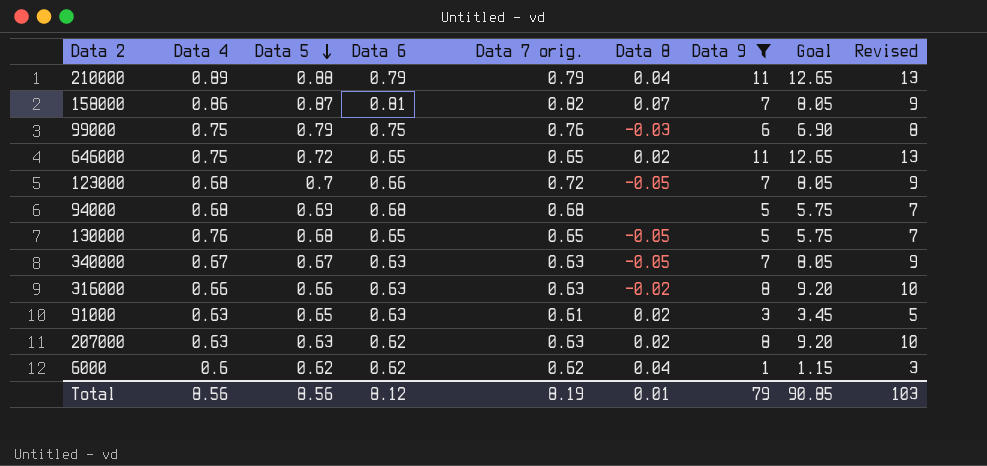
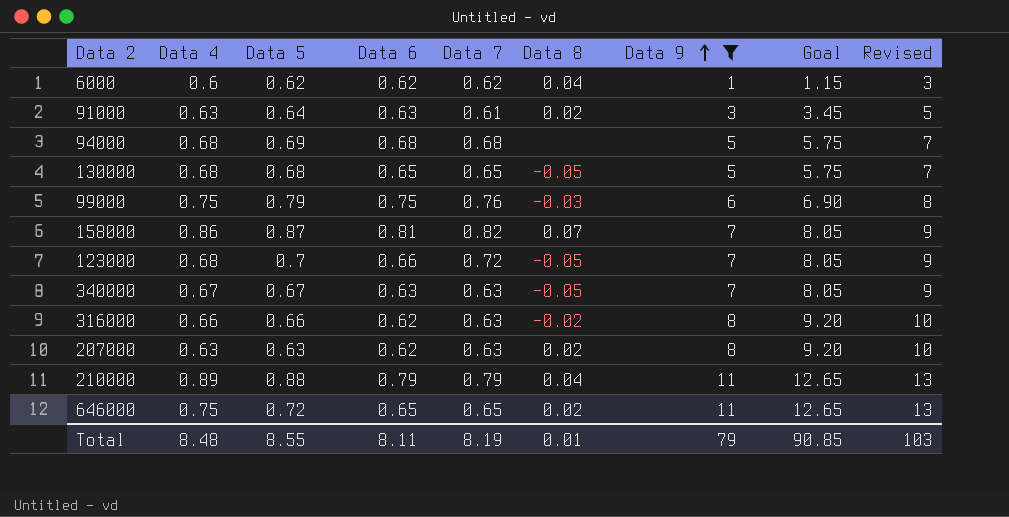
row order: Data 5 descending -> Data 9 ascending
column name: Data 7 orig. -> Data 7
91000 | Data 5: 0.65 -> 0.64
130000 | Data 4: 0.76 -> 0.68
316000 | Data 6: 0.63 -> 0.62
Total | Data 4: 8.56 -> 8.48
Total | Data 5: 8.56 -> 8.55
Total | Data 6: 8.12 -> 8.11

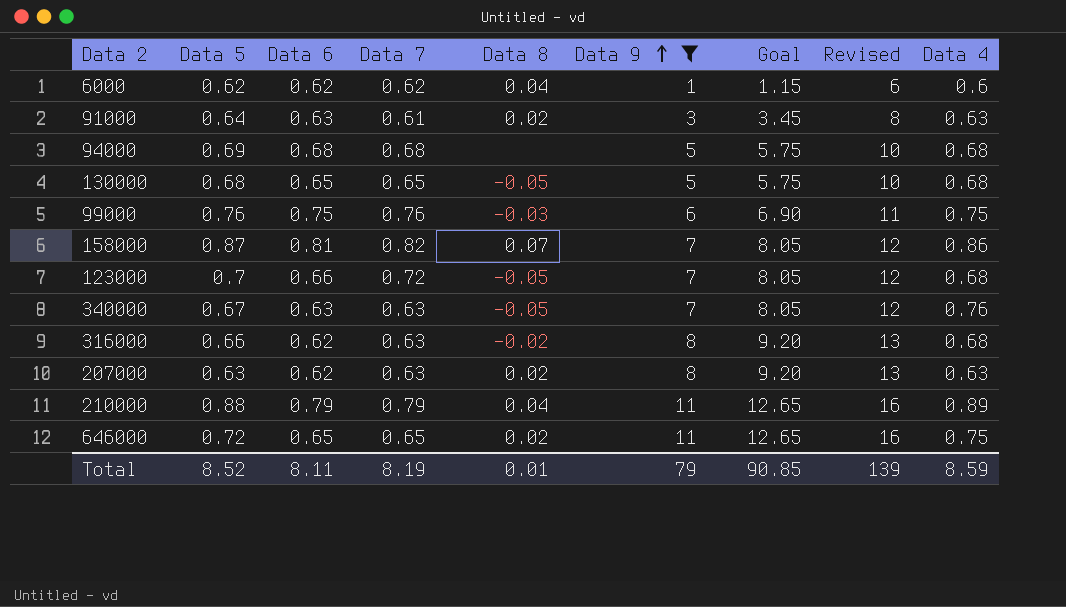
column Revised | formula: [Data 9] + 2 -> [Data 9] + 5
column Data 4 | position: 2 -> 9
99000 | Data 5: 0.79 -> 0.76
340000 | Data 4: 0.67 -> 0.76
316000 | Data 4: 0.66 -> 0.68
Total | Data 5: 8.55 -> 8.52
Total | Revised: 103 -> 139
Total | Data 4: 8.48 -> 8.59

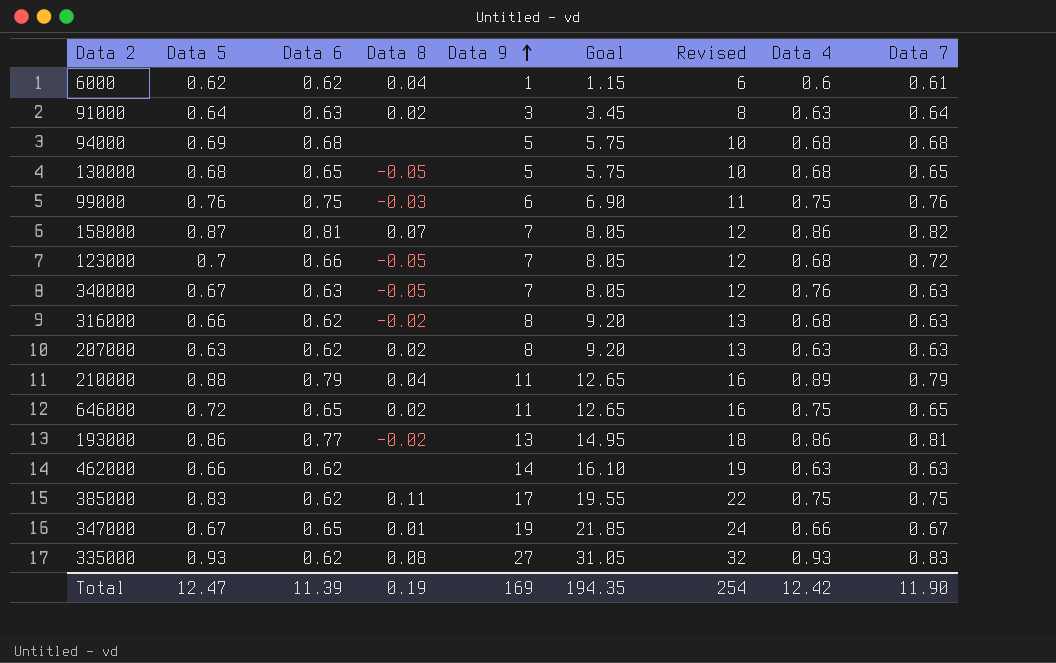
filter: Data 9 <= 11 -> none
column Data 7 | position: 4 -> 9
6000 | Data 7: 0.62 -> 0.61
91000 | Data 7: 0.61 -> 0.64
Total | Data 5: 8.52 -> 12.47
Total | Data 6: 8.11 -> 11.39
Total | Data 8: 0.01 -> 0.19
Total | Data 9: 79 -> 169
Total | Goal: 90.85 -> 194.35
Total | Revised: 139 -> 254
Total | Data 4: 8.59 -> 12.42
Total | Data 7: 8.19 -> 11.90

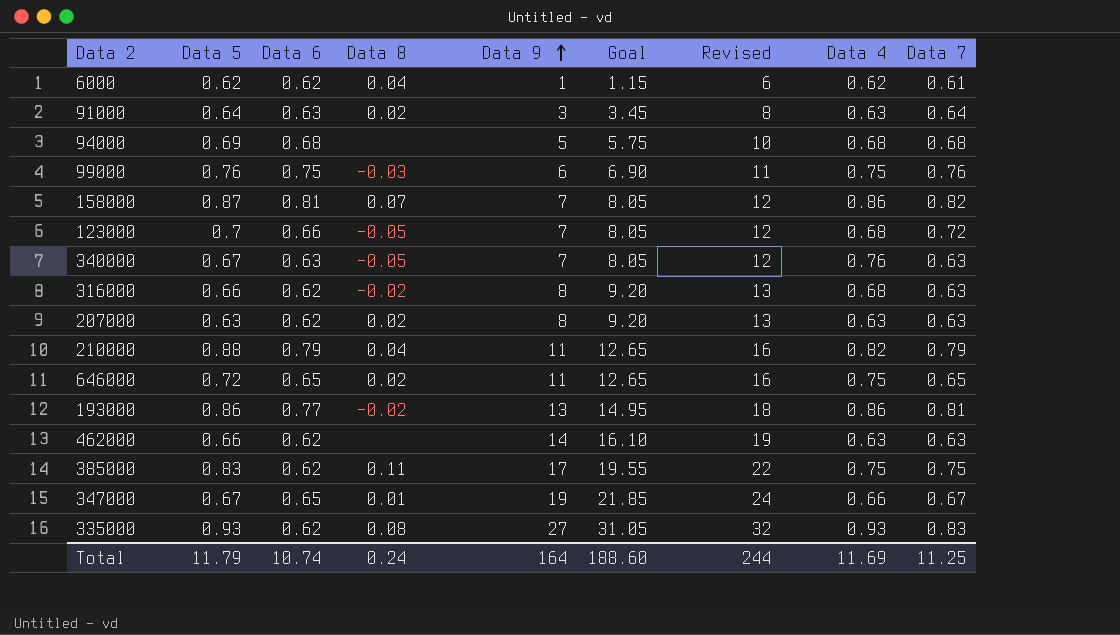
row 130000: 0.68 | 0.65 | -0.05 | 5 | 5.75 | 10 | 0.68 | 0.65 -> none
6000 | Data 4: 0.6 -> 0.62
210000 | Data 4: 0.89 -> 0.82
Total | Data 5: 12.47 -> 11.79
Total | Data 6: 11.39 -> 10.74
Total | Data 8: 0.19 -> 0.24
Total | Data 9: 169 -> 164
Total | Goal: 194.35 -> 188.60
Total | Revised: 254 -> 244
Total | Data 4: 12.42 -> 11.69
Total | Data 7: 11.90 -> 11.25

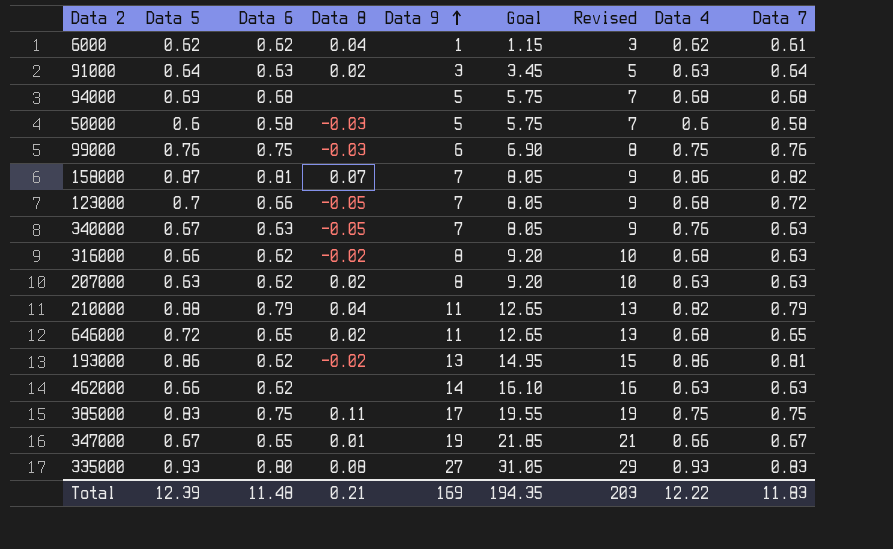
column Revised | formula: [Data 9] + 5 -> [Data 9] + 2
row 50000: none -> 0.6 | 0.58 | -0.03 | 5 | 5.75 | 7 | 0.6 | 0.58
646000 | Data 4: 0.75 -> 0.68
193000 | Data 6: 0.77 -> 0.62
385000 | Data 6: 0.62 -> 0.75
335000 | Data 6: 0.62 -> 0.80
Total | Data 5: 11.79 -> 12.39
Total | Data 6: 10.74 -> 11.48
Total | Data 8: 0.24 -> 0.21
Total | Data 9: 164 -> 169
Total | Goal: 188.60 -> 194.35
Total | Revised: 244 -> 203
Total | Data 4: 11.69 -> 12.22
Total | Data 7: 11.25 -> 11.83

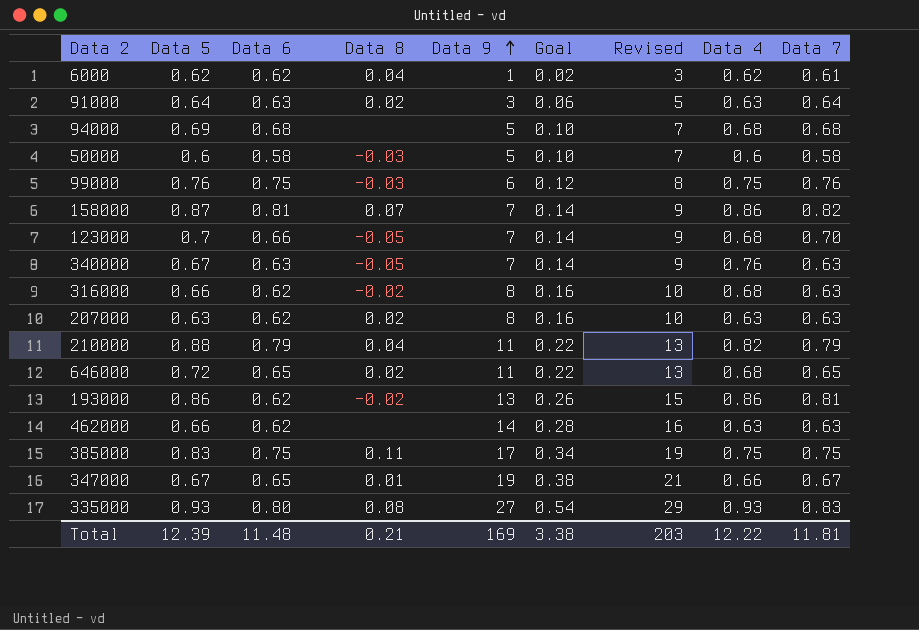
column Goal | formula: [Data 9] * 1.15 -> [Data 9] * 0.02
123000 | Data 7: 0.72 -> 0.70
Total | Goal: 194.35 -> 3.38
Total | Data 7: 11.83 -> 11.81

